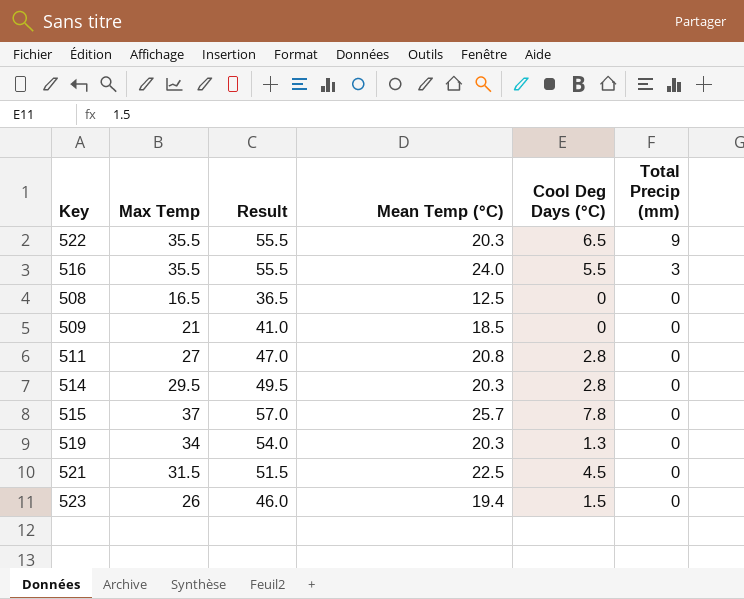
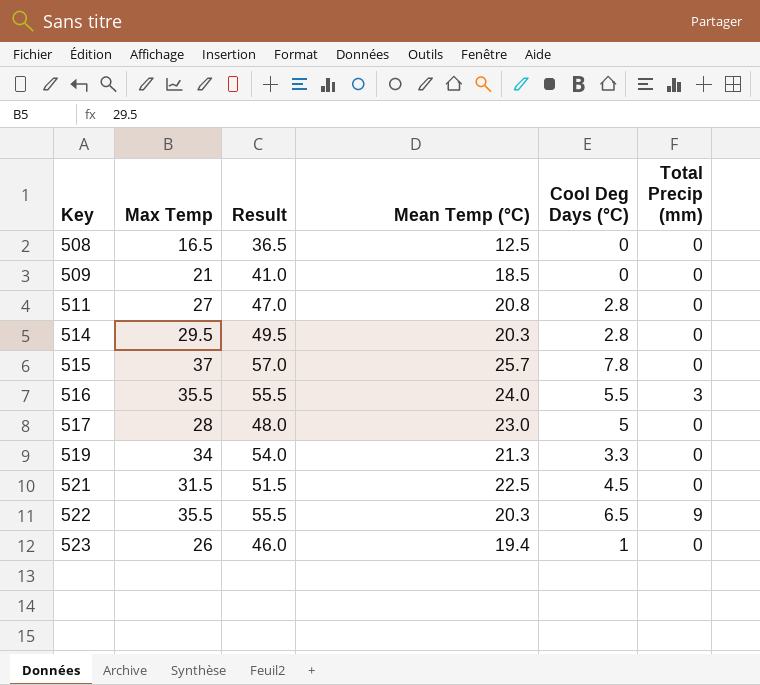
row order: Total Precip (mm) descending -> Key ascending
row 517: none -> 28 | 48.0 | 23.0 | 5 | 0
519 | Mean Temp (°C): 20.3 -> 21.3
519 | Cool Deg Days (°C): 1.3 -> 3.3
523 | Cool Deg Days (°C): 1.5 -> 1

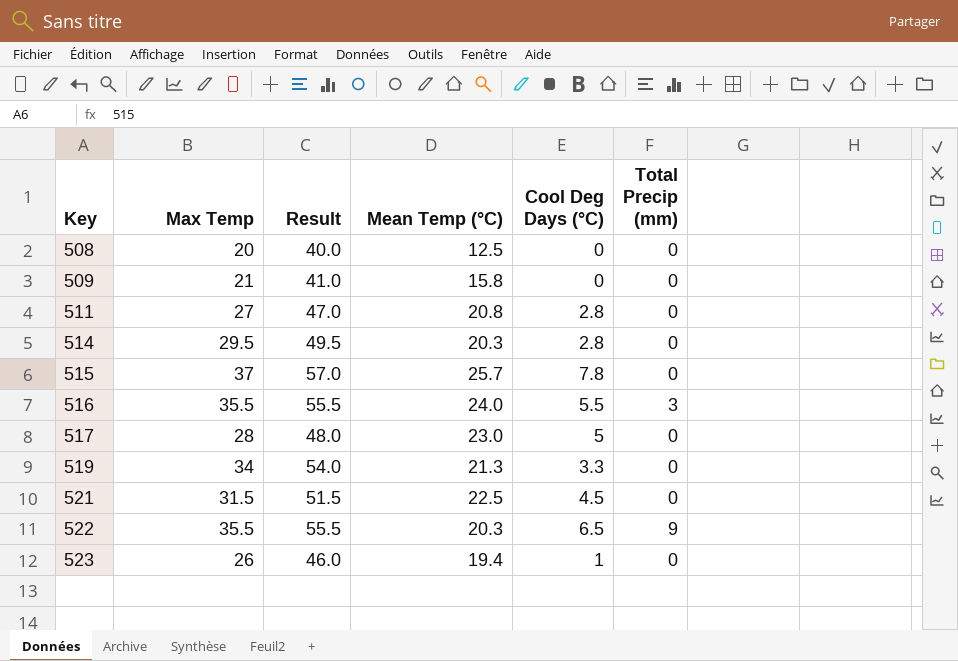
508 | Max Temp: 16.5 -> 20
508 | Result: 36.5 -> 40.0
509 | Mean Temp (°C): 18.5 -> 15.8

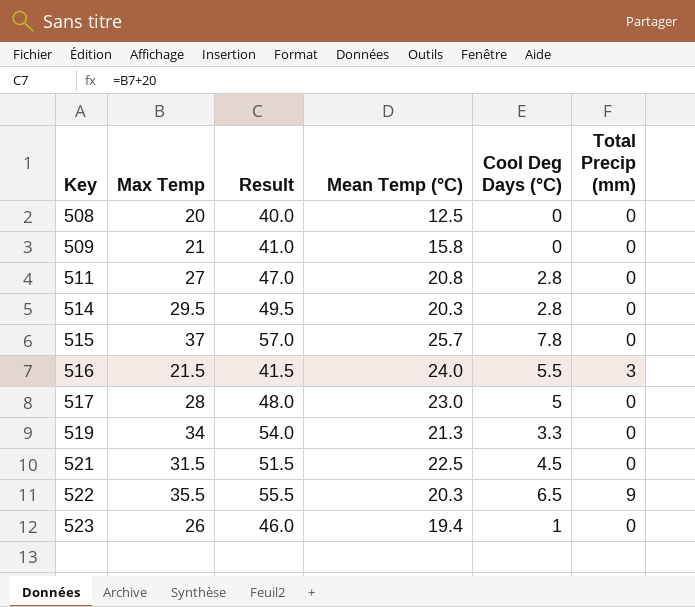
516 | Max Temp: 35.5 -> 21.5
516 | Result: 55.5 -> 41.5

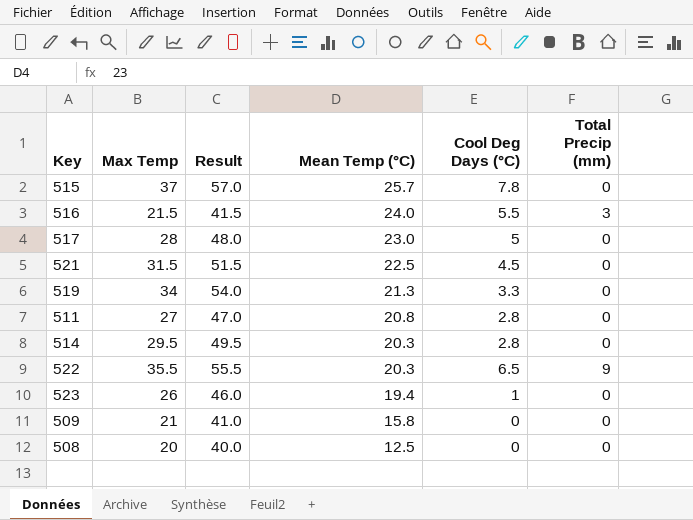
row order: Key ascending -> Mean Temp (°C) descending

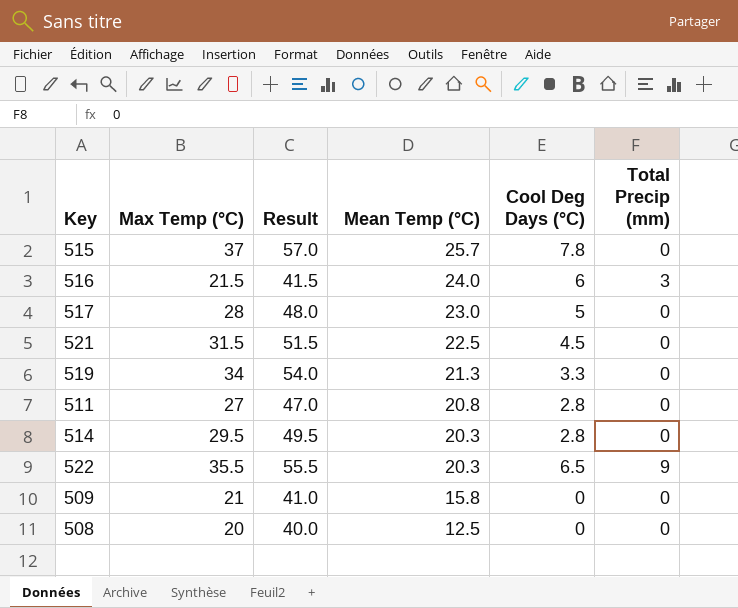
column name: Max Temp -> Max Temp (°C)
row 523: 26 | 46.0 | 19.4 | 1 | 0 -> none
516 | Cool Deg Days (°C): 5.5 -> 6

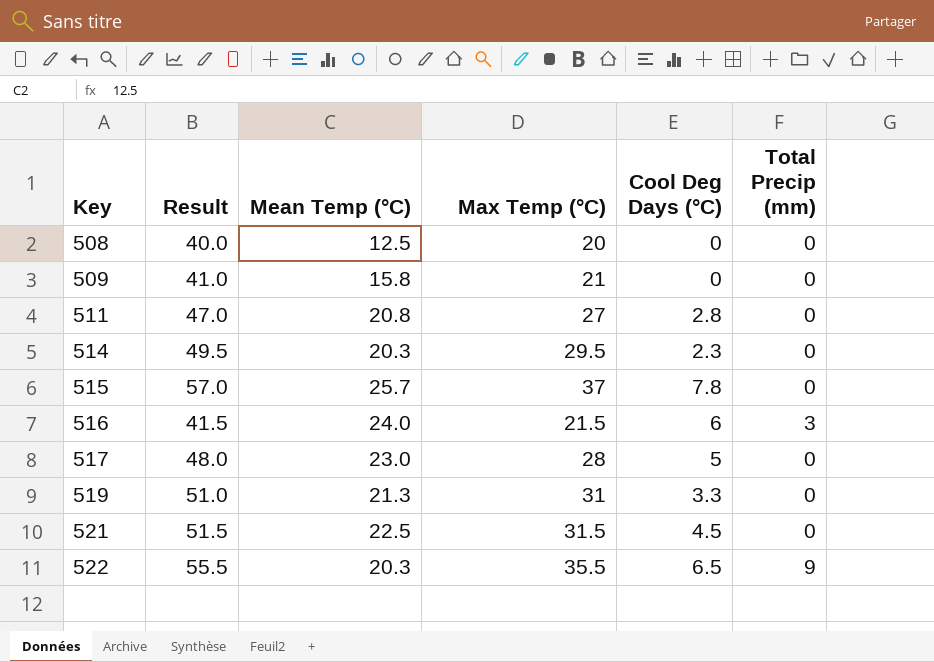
row order: Mean Temp (°C) descending -> Key ascending
column Max Temp (°C) | position: 2 -> 4
514 | Cool Deg Days (°C): 2.8 -> 2.3
519 | Result: 54.0 -> 51.0
519 | Max Temp (°C): 34 -> 31

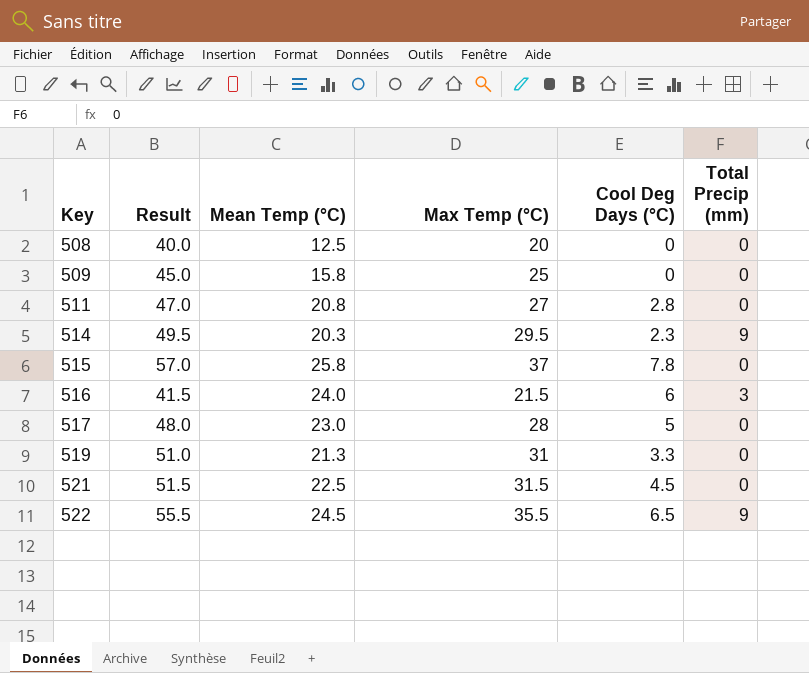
509 | Result: 41.0 -> 45.0
509 | Max Temp (°C): 21 -> 25
514 | Total Precip (mm): 0 -> 9
515 | Mean Temp (°C): 25.7 -> 25.8
522 | Mean Temp (°C): 20.3 -> 24.5

